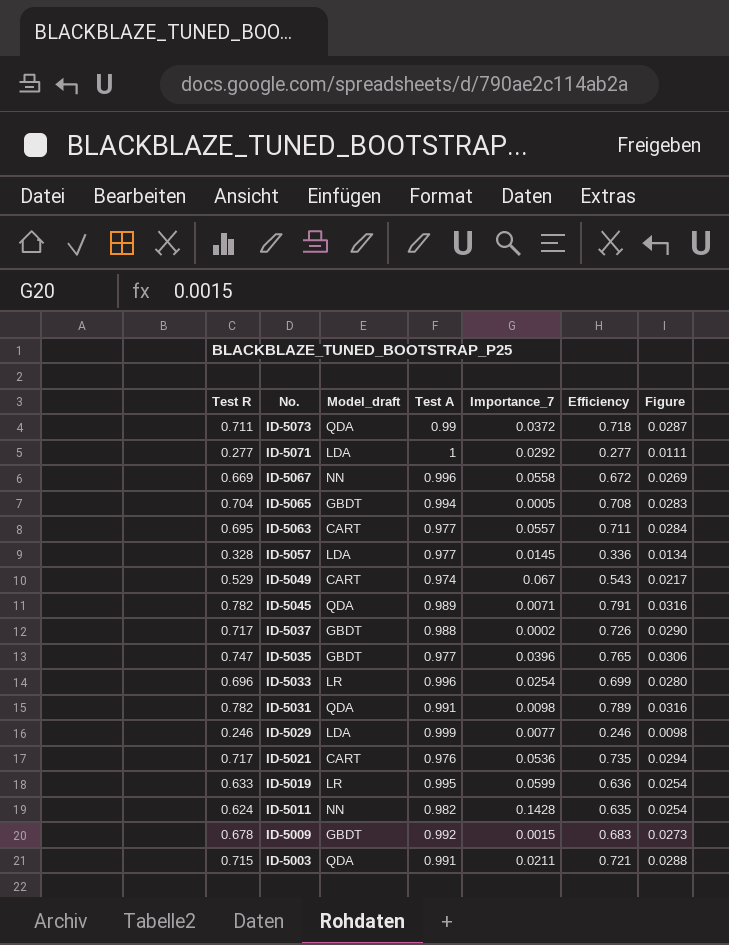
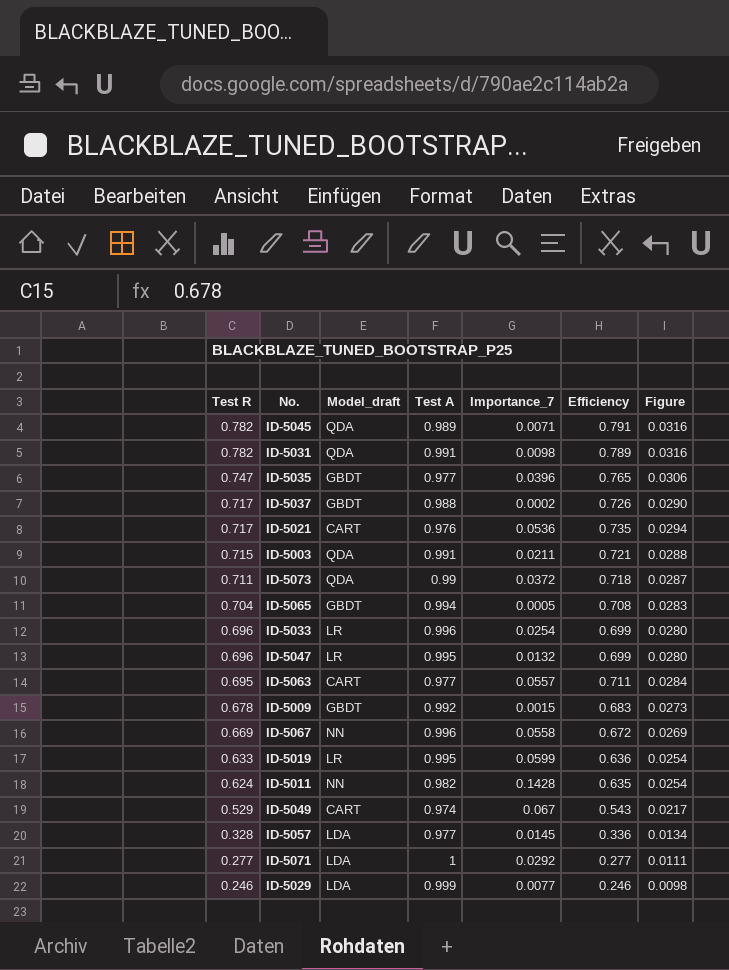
row order: No. descending -> Test R descending
row ID-5047: none -> 0.696 | LR | 0.995 | 0.0132 | 0.699 | 0.0280

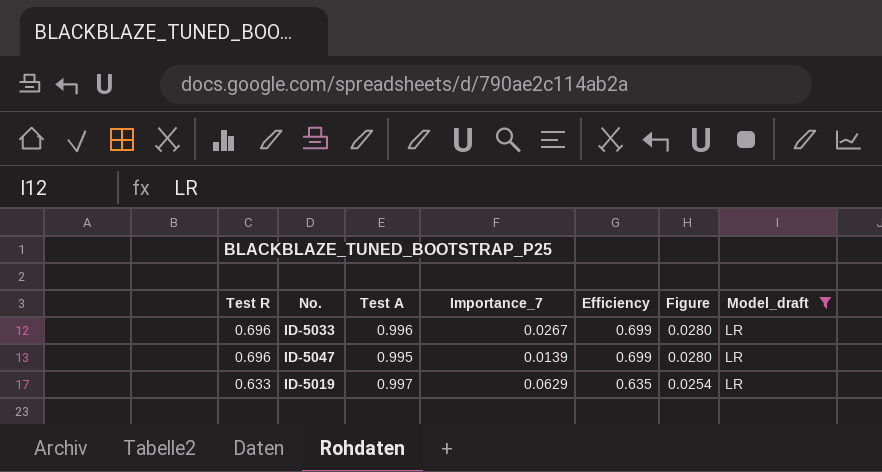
filter: none -> Model_draft = LR
column Model_draft | position: 3 -> 7
ID-5033 | Importance_7: 0.0254 -> 0.0267
ID-5047 | Importance_7: 0.0132 -> 0.0139
ID-5019 | Test A: 0.995 -> 0.997
ID-5019 | Importance_7: 0.0599 -> 0.0629
ID-5019 | Efficiency: 0.636 -> 0.635

